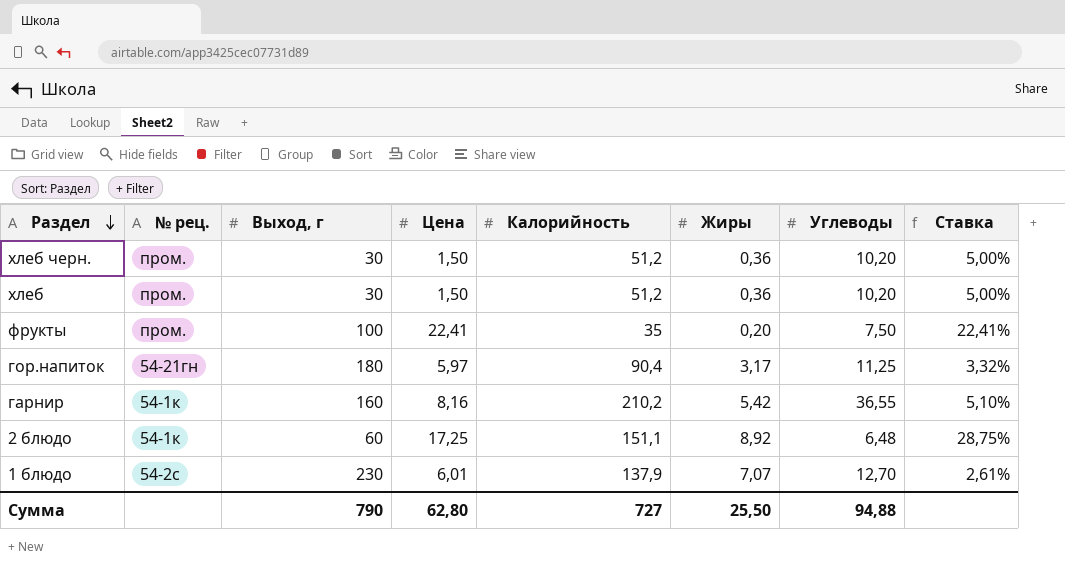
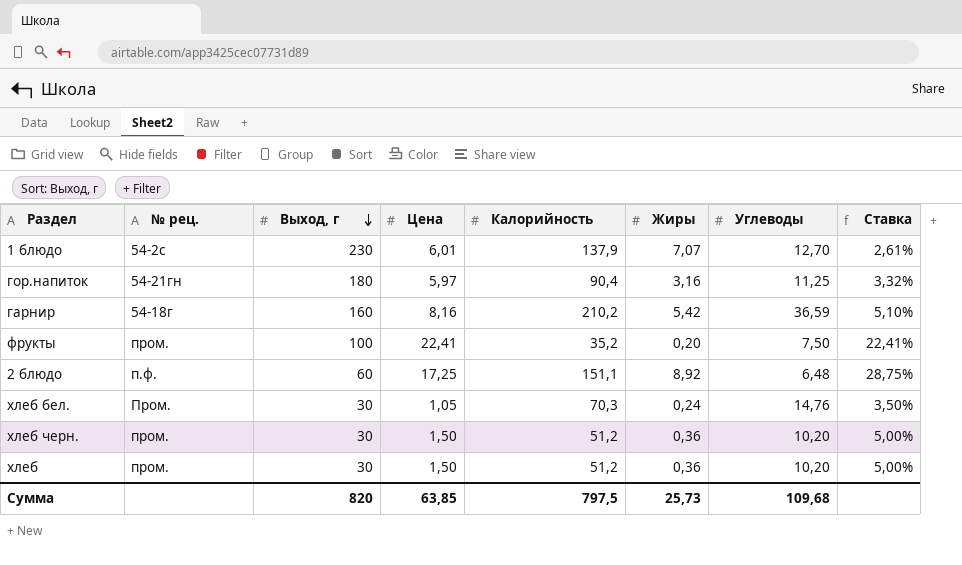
row order: Раздел descending -> Выход, г descending
гор.напиток | Жиры: 3,17 -> 3,16
гарнир | № рец.: 54-1к -> 54-18г
гарнир | Углеводы: 36,55 -> 36,59
фрукты | Калорийность: 35 -> 35,2
2 блюдо | № рец.: 54-1к -> п.ф.
row хлеб бел.: none -> Пром. | 30 | 1,05 | 70,3 | 0,24 | 14,76 | 3,50%
Сумма | Выход, г: 790 -> 820
Сумма | Цена: 62,80 -> 63,85
Сумма | Калорийность: 727 -> 797,5
Сумма | Жиры: 25,50 -> 25,73
Сумма | Углеводы: 94,88 -> 109,68

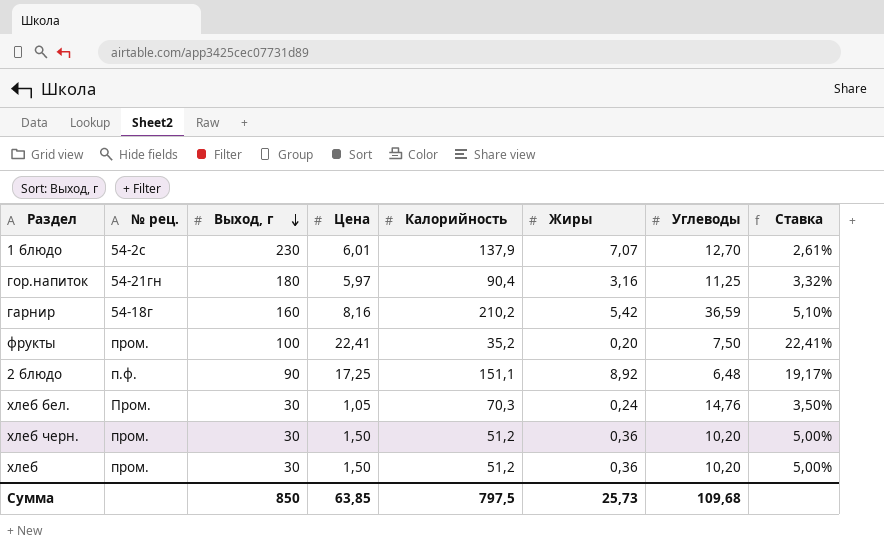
2 блюдо | Выход, г: 60 -> 90
2 блюдо | Ставка: 28,75% -> 19,17%
Сумма | Выход, г: 820 -> 850

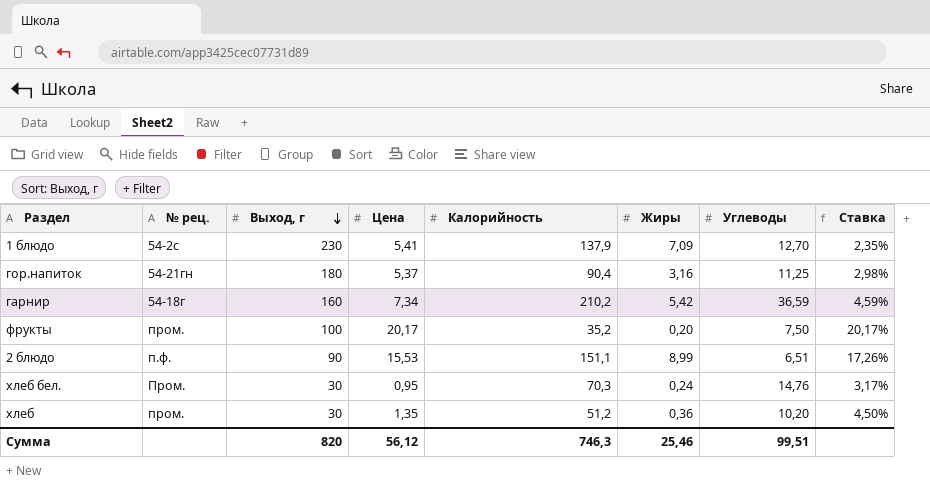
row хлеб черн.: пром. | 30 | 1,50 | 51,2 | 0,36 | 10,20 | 5,00% -> none
1 блюдо | Цена: 6,01 -> 5,41
1 блюдо | Жиры: 7,07 -> 7,09
1 блюдо | Ставка: 2,61% -> 2,35%
гор.напиток | Цена: 5,97 -> 5,37
гор.напиток | Ставка: 3,32% -> 2,98%
гарнир | Цена: 8,16 -> 7,34
гарнир | Ставка: 5,10% -> 4,59%
фрукты | Цена: 22,41 -> 20,17
фрукты | Ставка: 22,41% -> 20,17%
2 блюдо | Цена: 17,25 -> 15,53
2 блюдо | Жиры: 8,92 -> 8,99
2 блюдо | Углеводы: 6,48 -> 6,51
2 блюдо | Ставка: 19,17% -> 17,26%
хлеб бел. | Цена: 1,05 -> 0,95
хлеб бел. | Ставка: 3,50% -> 3,17%
хлеб | Цена: 1,50 -> 1,35
хлеб | Ставка: 5,00% -> 4,50%
Сумма | Выход, г: 850 -> 820
Сумма | Цена: 63,85 -> 56,12
Сумма | Калорийность: 797,5 -> 746,3
Сумма | Жиры: 25,73 -> 25,46
Сумма | Углеводы: 109,68 -> 99,51

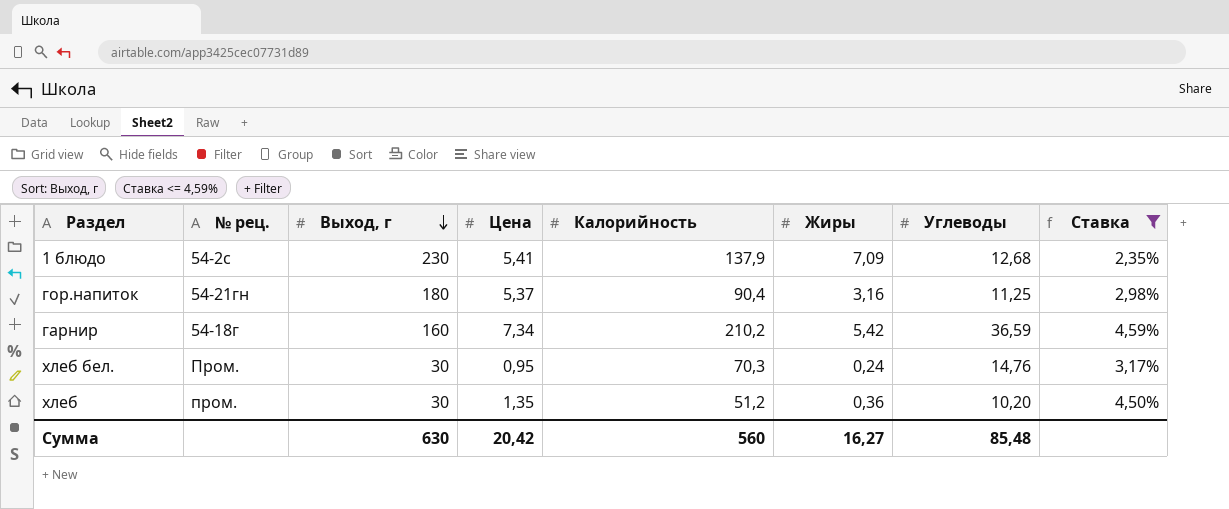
filter: none -> Ставка <= 4,59%
1 блюдо | Углеводы: 12,70 -> 12,68
Сумма | Выход, г: 820 -> 630
Сумма | Цена: 56,12 -> 20,42
Сумма | Калорийность: 746,3 -> 560
Сумма | Жиры: 25,46 -> 16,27
Сумма | Углеводы: 99,51 -> 85,48

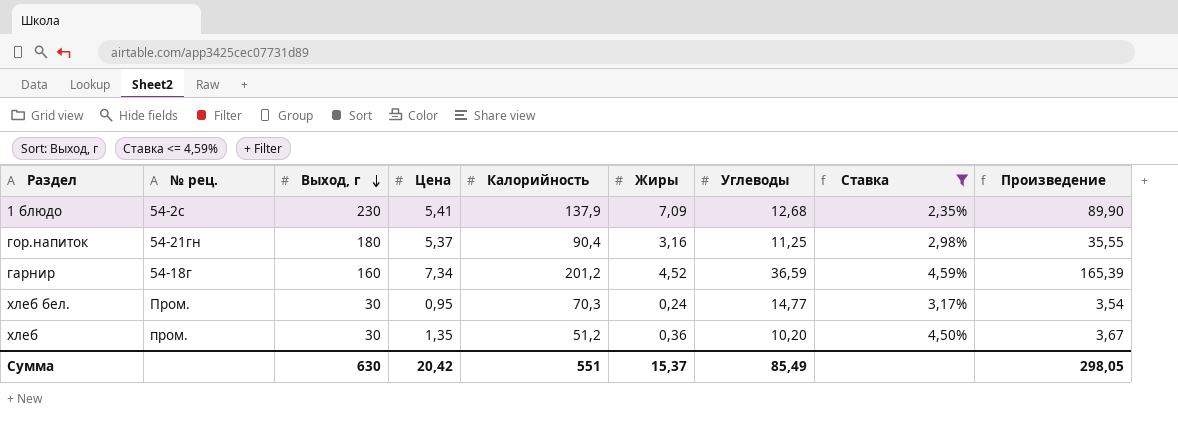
column Произведение | formula: none -> [Жиры] * [Углеводы]
гарнир | Калорийность: 210,2 -> 201,2
гарнир | Жиры: 5,42 -> 4,52
хлеб бел. | Углеводы: 14,76 -> 14,77
Сумма | Калорийность: 560 -> 551
Сумма | Жиры: 16,27 -> 15,37
Сумма | Углеводы: 85,48 -> 85,49

